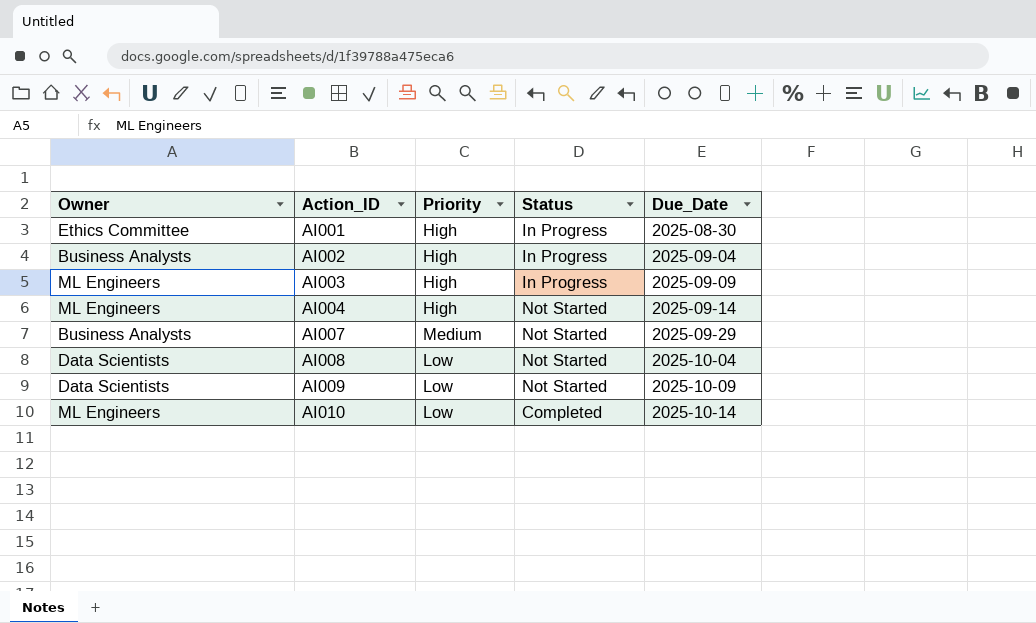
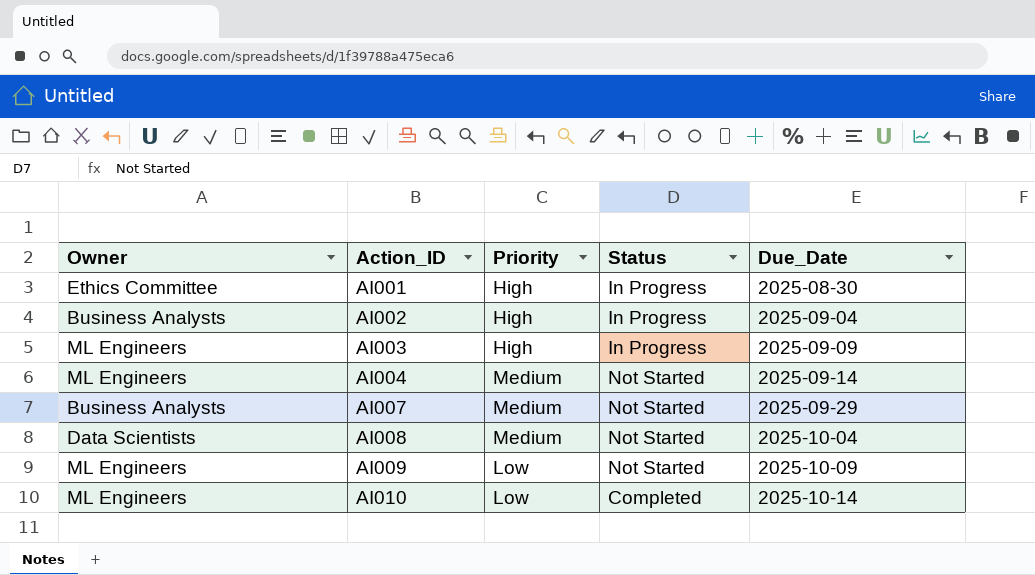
AI004 | Priority: High -> Medium
AI008 | Priority: Low -> Medium
AI009 | Owner: Data Scientists -> ML Engineers

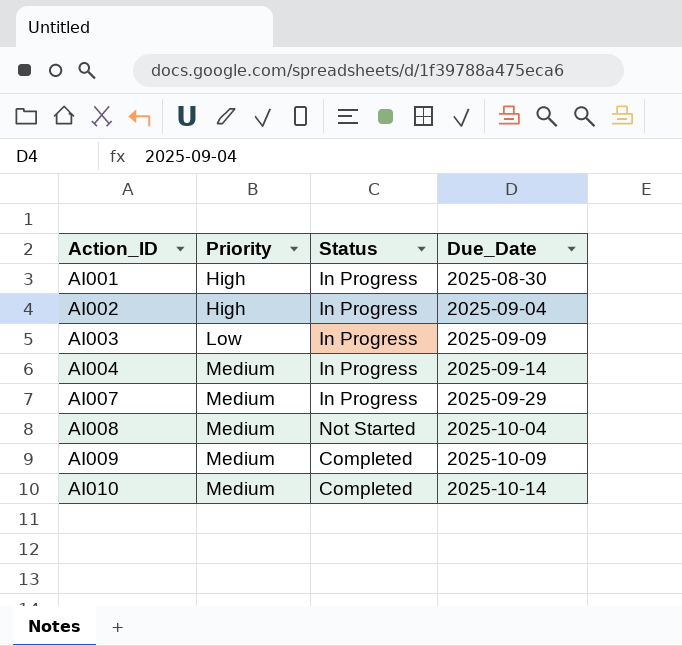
column Owner | position: 1 -> none
AI003 | Priority: High -> Low
AI004 | Status: Not Started -> In Progress
AI007 | Status: Not Started -> In Progress
AI009 | Priority: Low -> Medium
AI009 | Status: Not Started -> Completed
AI010 | Priority: Low -> Medium

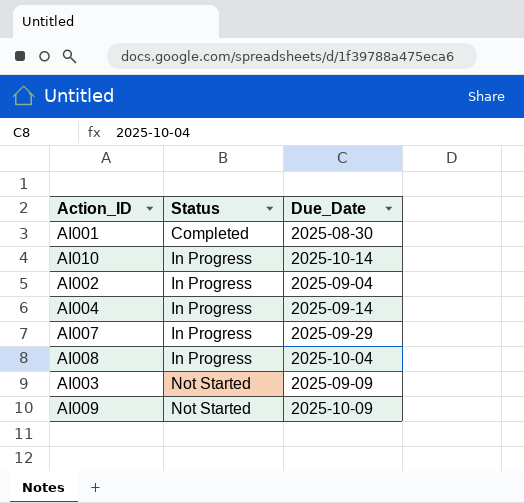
row order: Action_ID ascending -> Status ascending
column Priority | position: 2 -> none
AI001 | Status: In Progress -> Completed
AI010 | Status: Completed -> In Progress
AI008 | Status: Not Started -> In Progress
AI003 | Status: In Progress -> Not Started
AI009 | Status: Completed -> Not Started

